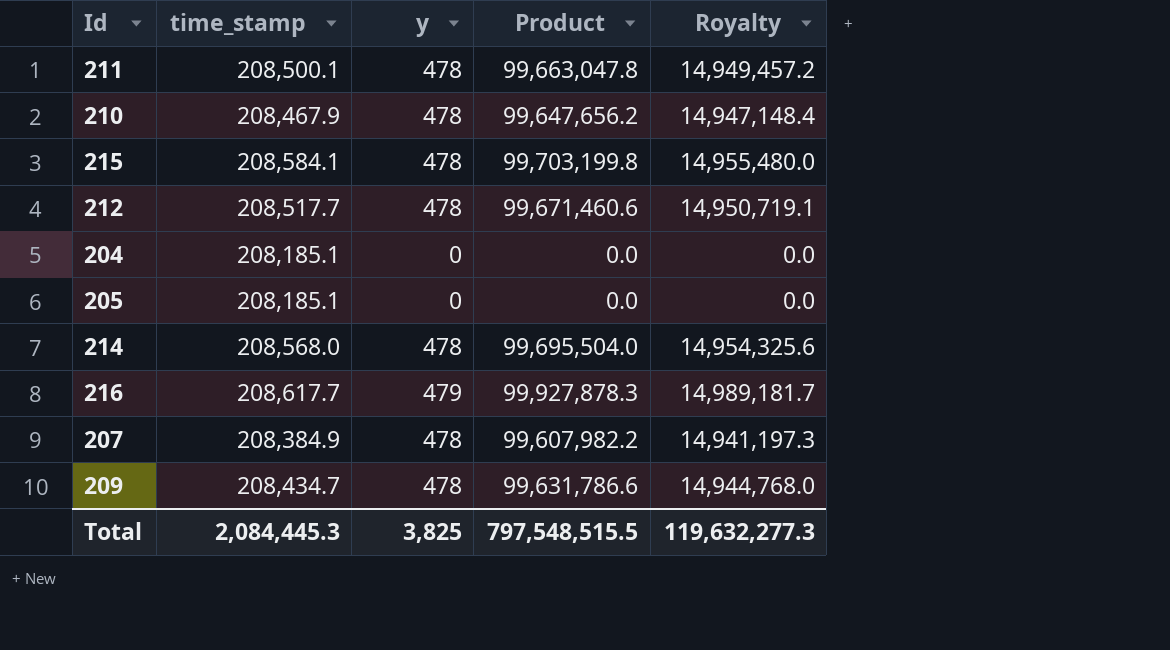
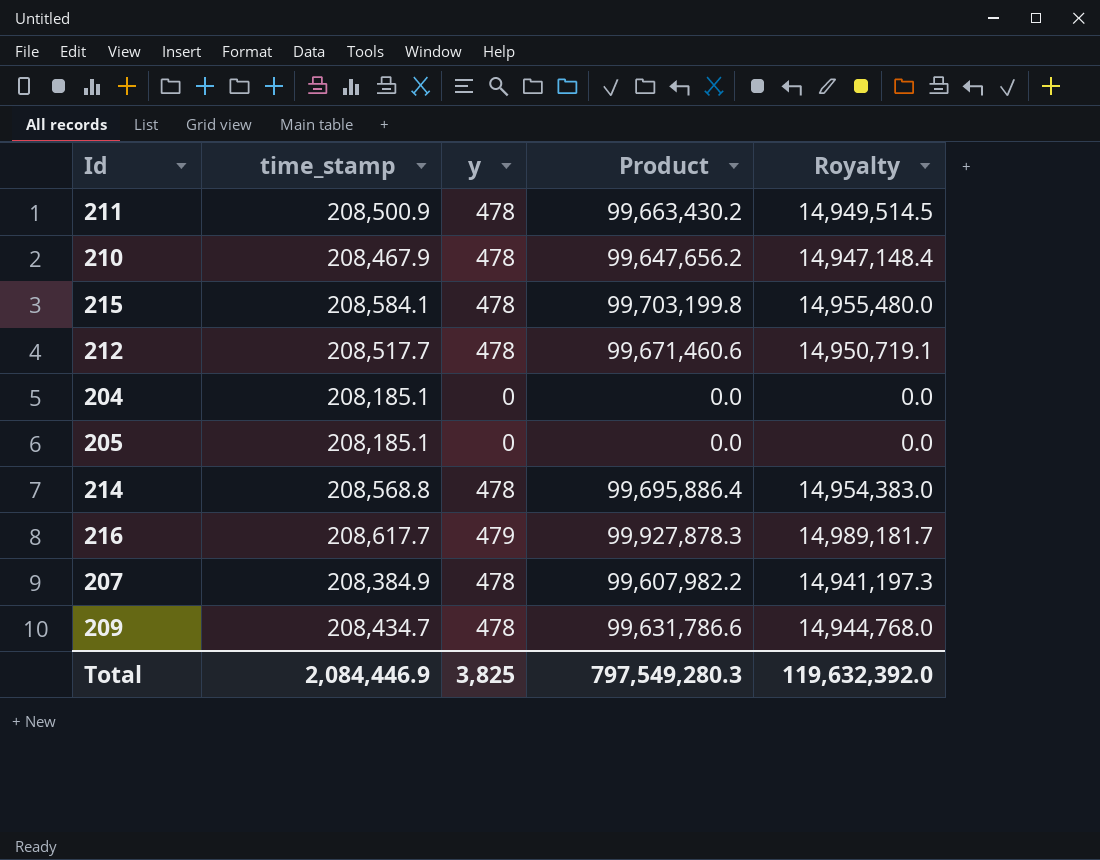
211 | time_stamp: 208,500.1 -> 208,500.9
211 | Product: 99,663,047.8 -> 99,663,430.2
211 | Royalty: 14,949,457.2 -> 14,949,514.5
214 | time_stamp: 208,568.0 -> 208,568.8
214 | Product: 99,695,504.0 -> 99,695,886.4
214 | Royalty: 14,954,325.6 -> 14,954,383.0
Total | time_stamp: 2,084,445.3 -> 2,084,446.9
Total | Product: 797,548,515.5 -> 797,549,280.3
Total | Royalty: 119,632,277.3 -> 119,632,392.0

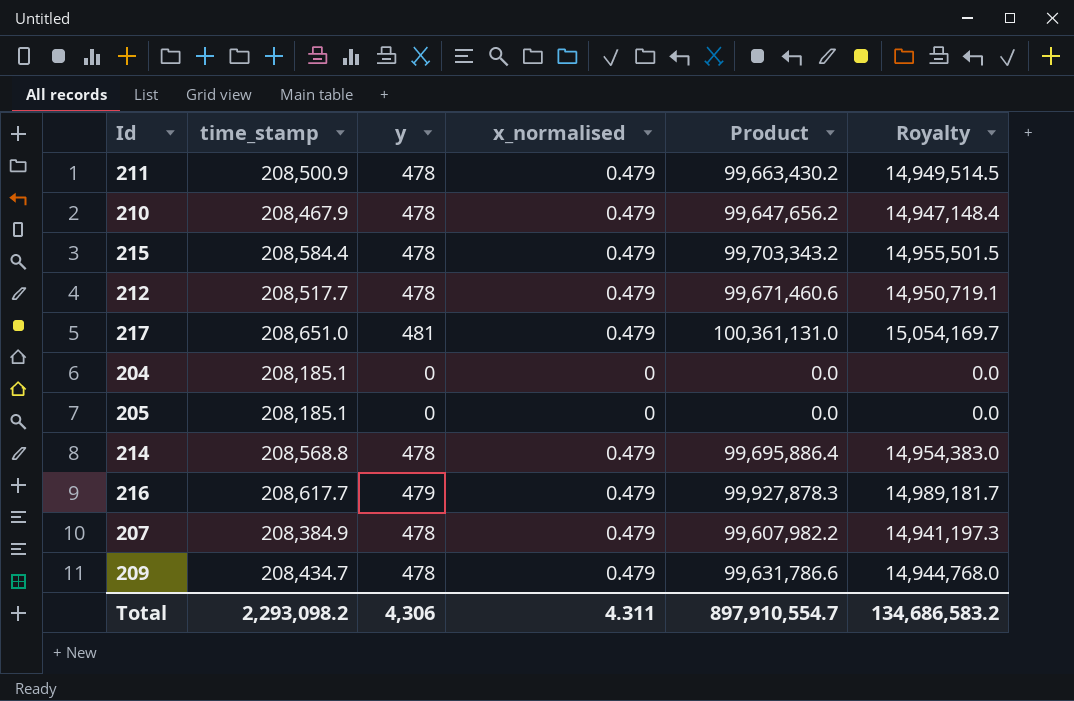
column x_normalised | position: none -> 4
215 | time_stamp: 208,584.1 -> 208,584.4
215 | Product: 99,703,199.8 -> 99,703,343.2
215 | Royalty: 14,955,480.0 -> 14,955,501.5
row 217: none -> 208,651.0 | 481 | 0.479 | 100,361,131.0 | 15,054,169.7
Total | time_stamp: 2,084,446.9 -> 2,293,098.2
Total | y: 3,825 -> 4,306
Total | Product: 797,549,280.3 -> 897,910,554.7
Total | Royalty: 119,632,392.0 -> 134,686,583.2

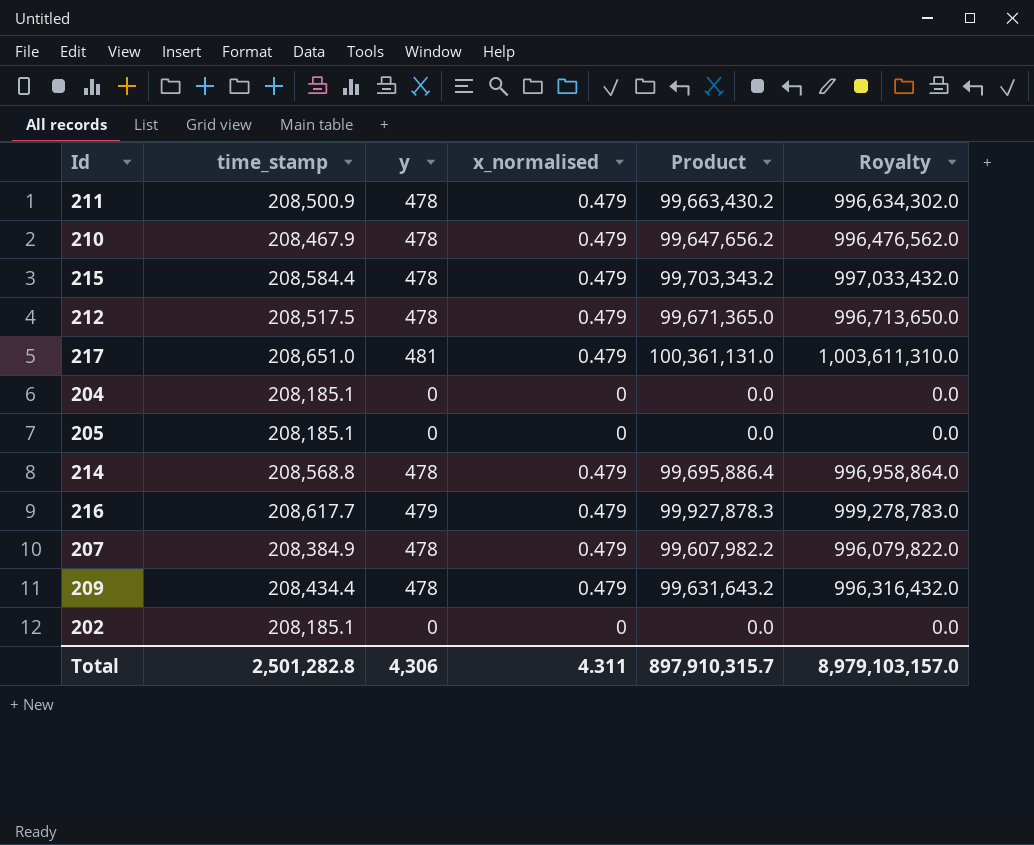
column Royalty | formula: [Product] * 0.15 -> [Product] * 10
212 | time_stamp: 208,517.7 -> 208,517.5
212 | Product: 99,671,460.6 -> 99,671,365.0
209 | time_stamp: 208,434.7 -> 208,434.4
209 | Product: 99,631,786.6 -> 99,631,643.2
row 202: none -> 208,185.1 | 0 | 0 | 0.0 | 0.0
Total | time_stamp: 2,293,098.2 -> 2,501,282.8
Total | Product: 897,910,554.7 -> 897,910,315.7
Total | Royalty: 134,686,583.2 -> 8,979,103,157.0

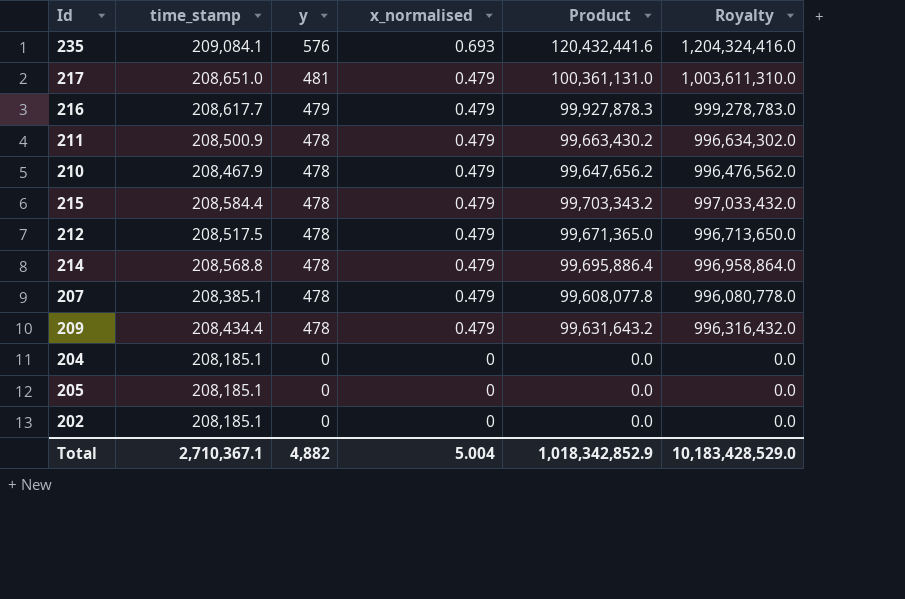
row order: none -> y descending
row 235: none -> 209,084.1 | 576 | 0.693 | 120,432,441.6 | 1,204,324,416.0
207 | time_stamp: 208,384.9 -> 208,385.1
207 | Product: 99,607,982.2 -> 99,608,077.8
207 | Royalty: 996,079,822.0 -> 996,080,778.0
Total | time_stamp: 2,501,282.8 -> 2,710,367.1
Total | y: 4,306 -> 4,882
Total | x_normalised: 4.311 -> 5.004
Total | Product: 897,910,315.7 -> 1,018,342,852.9
Total | Royalty: 8,979,103,157.0 -> 10,183,428,529.0

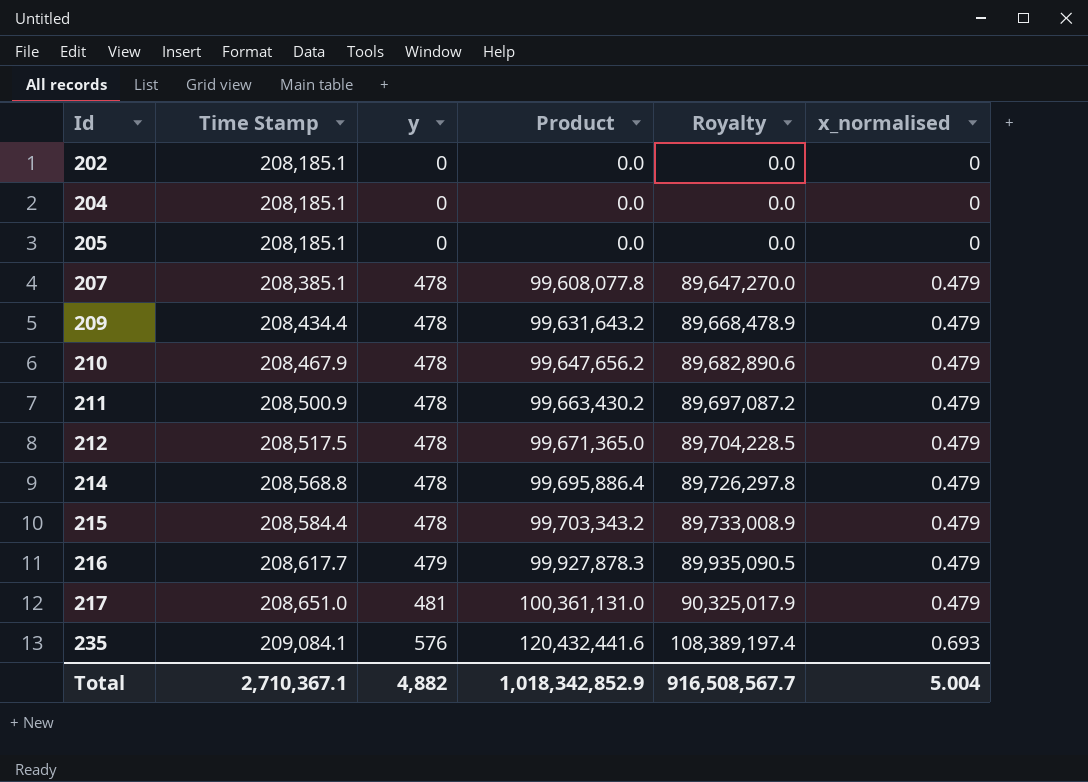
row order: y descending -> Id ascending
column name: time_stamp -> Time Stamp
column Royalty | formula: [Product] * 10 -> [Product] * 0.9
column x_normalised | position: 4 -> 6
Total | Royalty: 10,183,428,529.0 -> 916,508,567.7

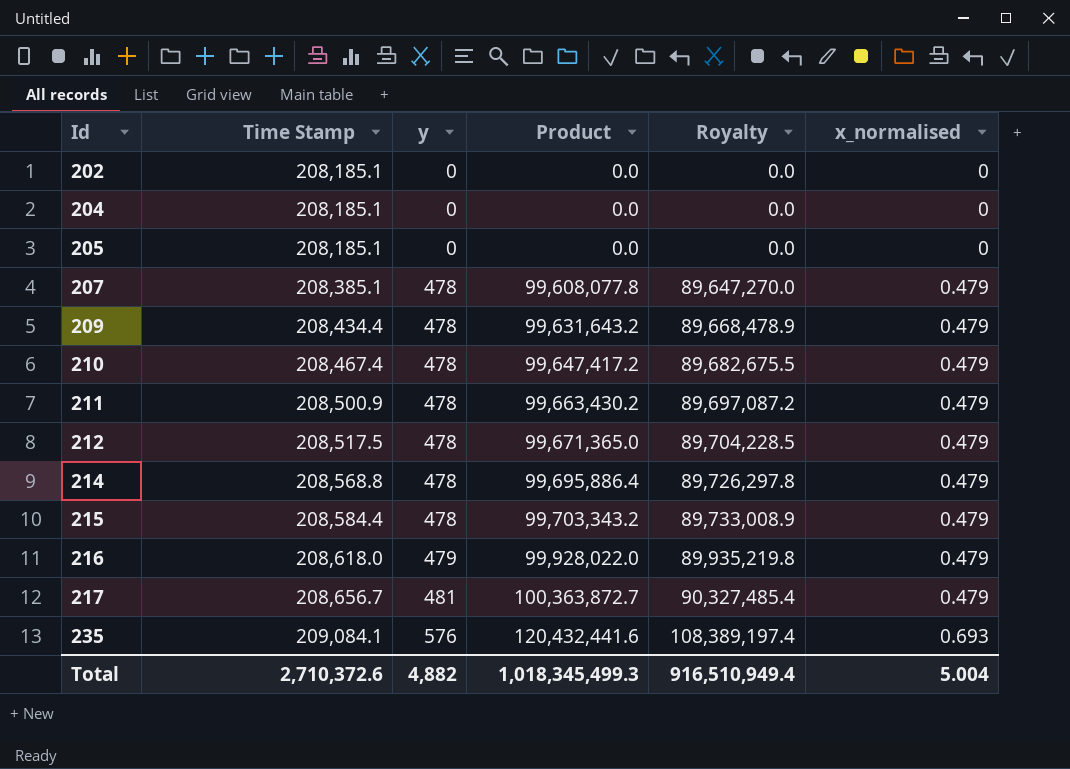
210 | Time Stamp: 208,467.9 -> 208,467.4
210 | Product: 99,647,656.2 -> 99,647,417.2
210 | Royalty: 89,682,890.6 -> 89,682,675.5
216 | Time Stamp: 208,617.7 -> 208,618.0
216 | Product: 99,927,878.3 -> 99,928,022.0
216 | Royalty: 89,935,090.5 -> 89,935,219.8
217 | Time Stamp: 208,651.0 -> 208,656.7
217 | Product: 100,361,131.0 -> 100,363,872.7
217 | Royalty: 90,325,017.9 -> 90,327,485.4
Total | Time Stamp: 2,710,367.1 -> 2,710,372.6
Total | Product: 1,018,342,852.9 -> 1,018,345,499.3
Total | Royalty: 916,508,567.7 -> 916,510,949.4

